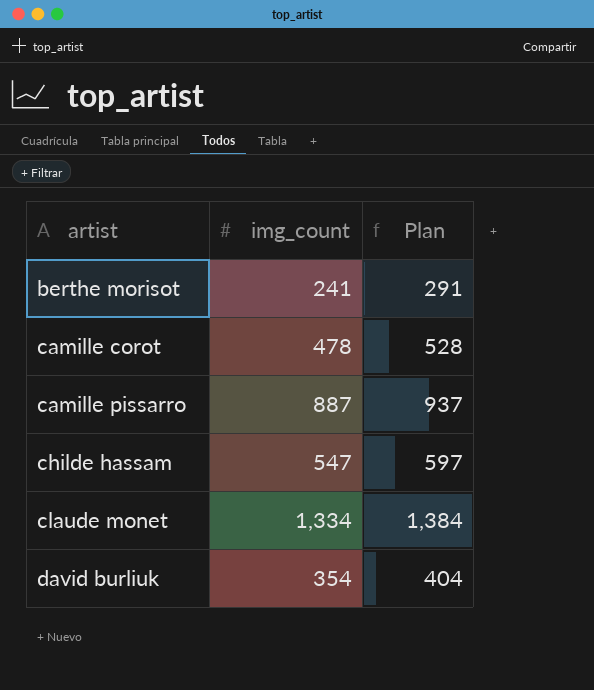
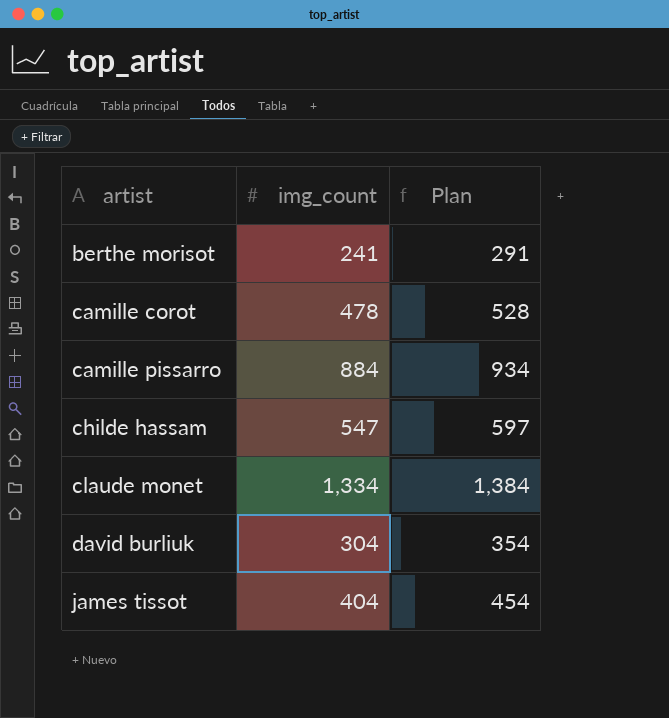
camille pissarro | img_count: 887 -> 884
camille pissarro | Plan: 937 -> 934
david burliuk | img_count: 354 -> 304
david burliuk | Plan: 404 -> 354
row james tissot: none -> 404 | 454

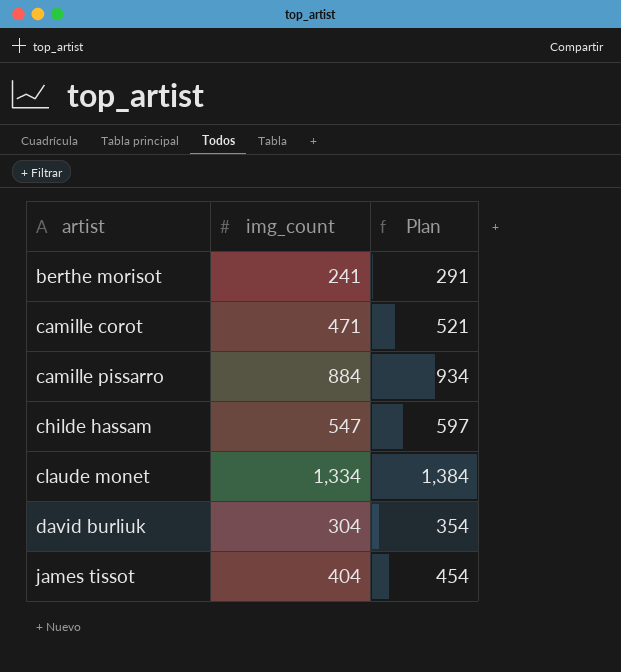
camille corot | img_count: 478 -> 471
camille corot | Plan: 528 -> 521

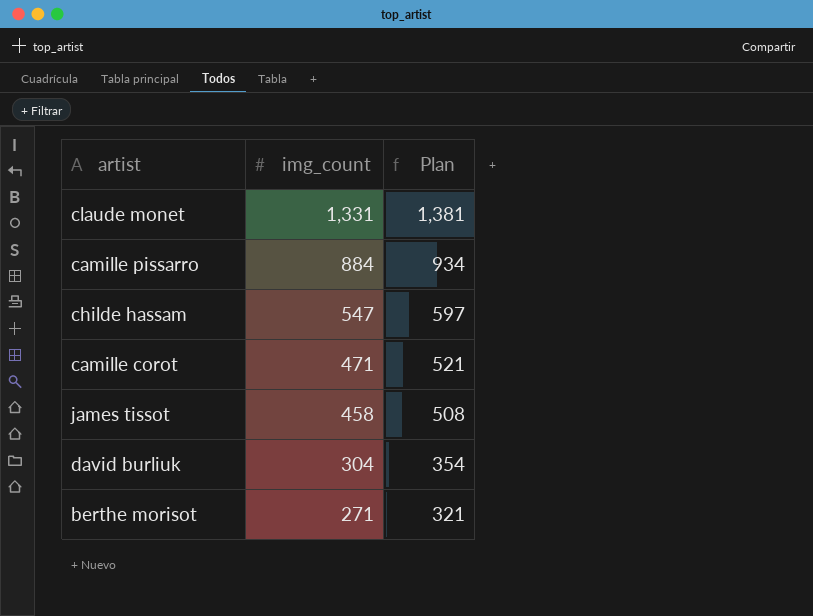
row order: artist ascending -> img_count descending
claude monet | img_count: 1,334 -> 1,331
claude monet | Plan: 1,384 -> 1,381
james tissot | img_count: 404 -> 458
james tissot | Plan: 454 -> 508
berthe morisot | img_count: 241 -> 271
berthe morisot | Plan: 291 -> 321

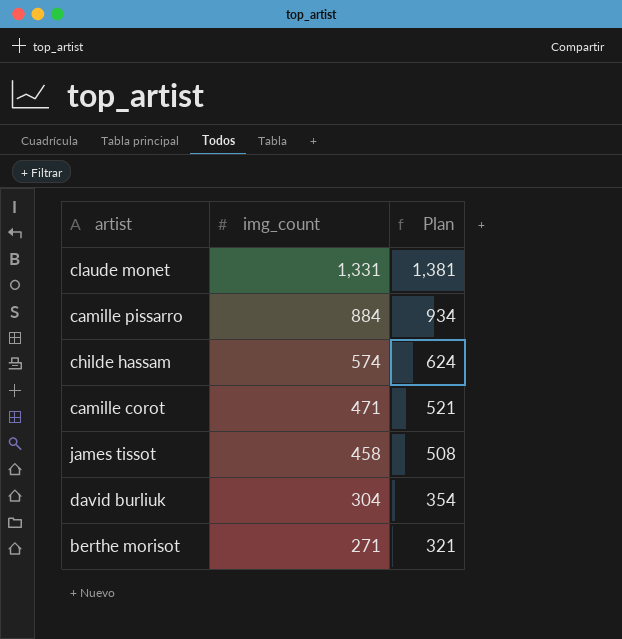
childe hassam | img_count: 547 -> 574
childe hassam | Plan: 597 -> 624

